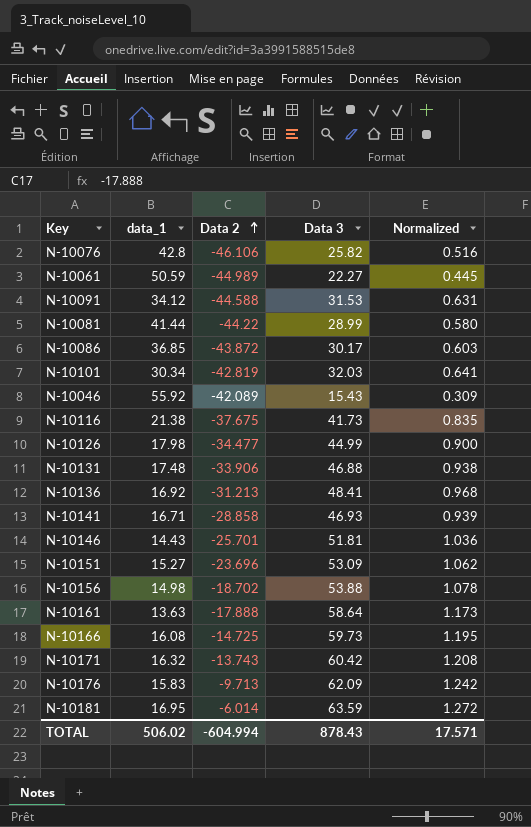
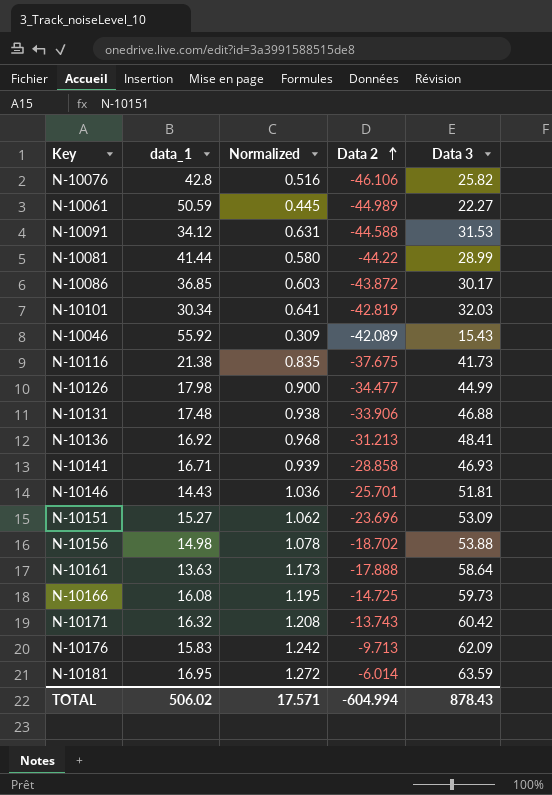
column Normalized | position: 5 -> 3

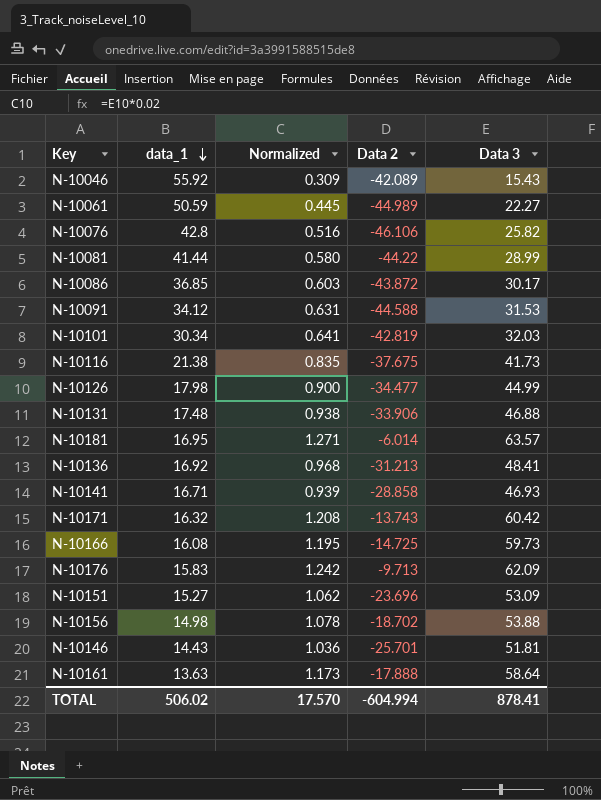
row order: Data 2 ascending -> data_1 descending
N-10181 | Normalized: 1.272 -> 1.271
N-10181 | Data 3: 63.59 -> 63.57
TOTAL | Normalized: 17.571 -> 17.570
TOTAL | Data 3: 878.43 -> 878.41

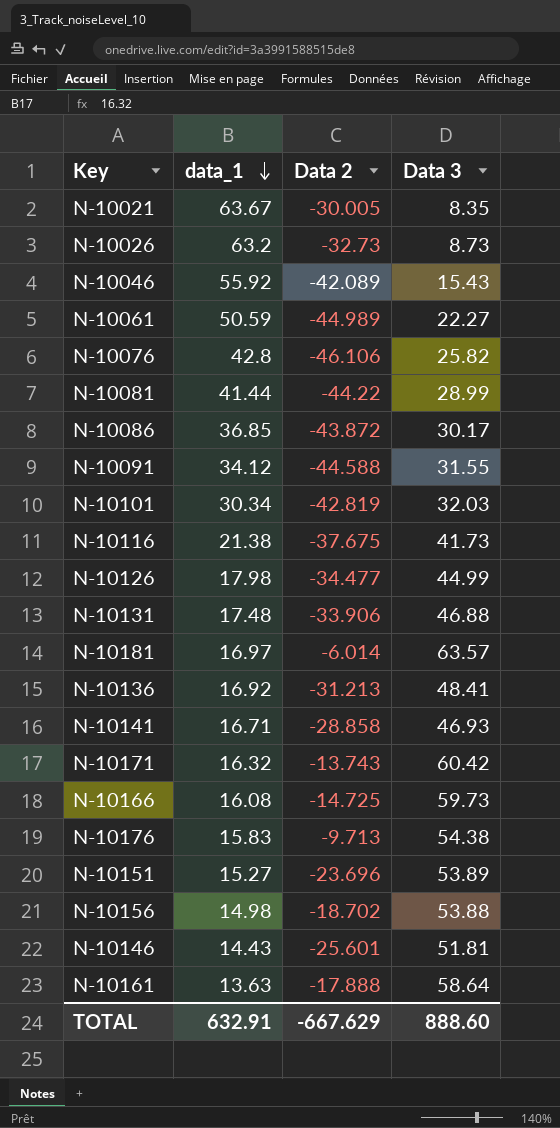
column Normalized | formula: [Data 3] * 0.02 -> none
row N-10021: none -> 63.67 | -30.005 | 8.35
row N-10026: none -> 63.2 | -32.73 | 8.73
N-10091 | Data 3: 31.53 -> 31.55
N-10181 | data_1: 16.95 -> 16.97
N-10176 | Data 3: 62.09 -> 54.38
N-10151 | Data 3: 53.09 -> 53.89
N-10146 | Data 2: -25.701 -> -25.601
TOTAL | data_1: 506.02 -> 632.91
TOTAL | Data 2: -604.994 -> -667.629
TOTAL | Data 3: 878.41 -> 888.60

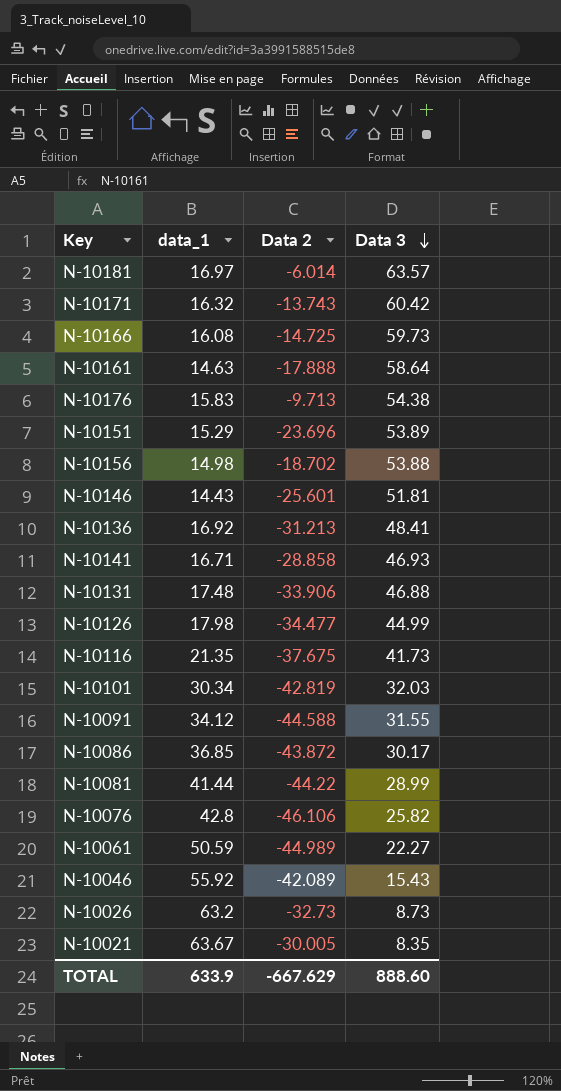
row order: data_1 descending -> Data 3 descending
N-10161 | data_1: 13.63 -> 14.63
N-10151 | data_1: 15.27 -> 15.29
N-10116 | data_1: 21.38 -> 21.35
TOTAL | data_1: 632.91 -> 633.9

